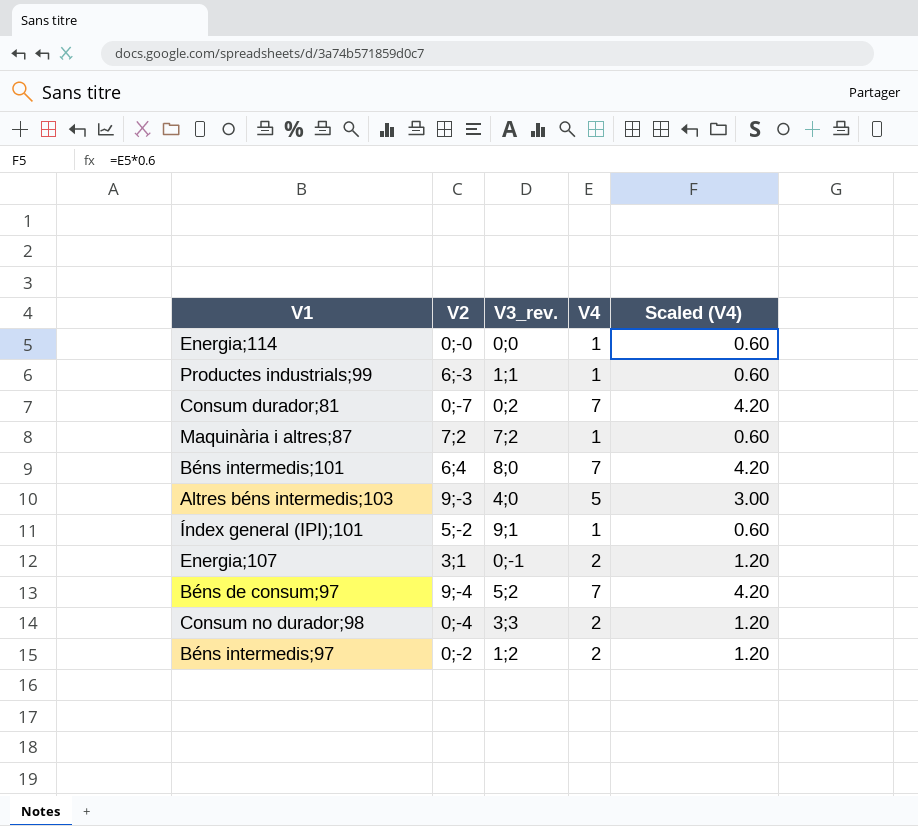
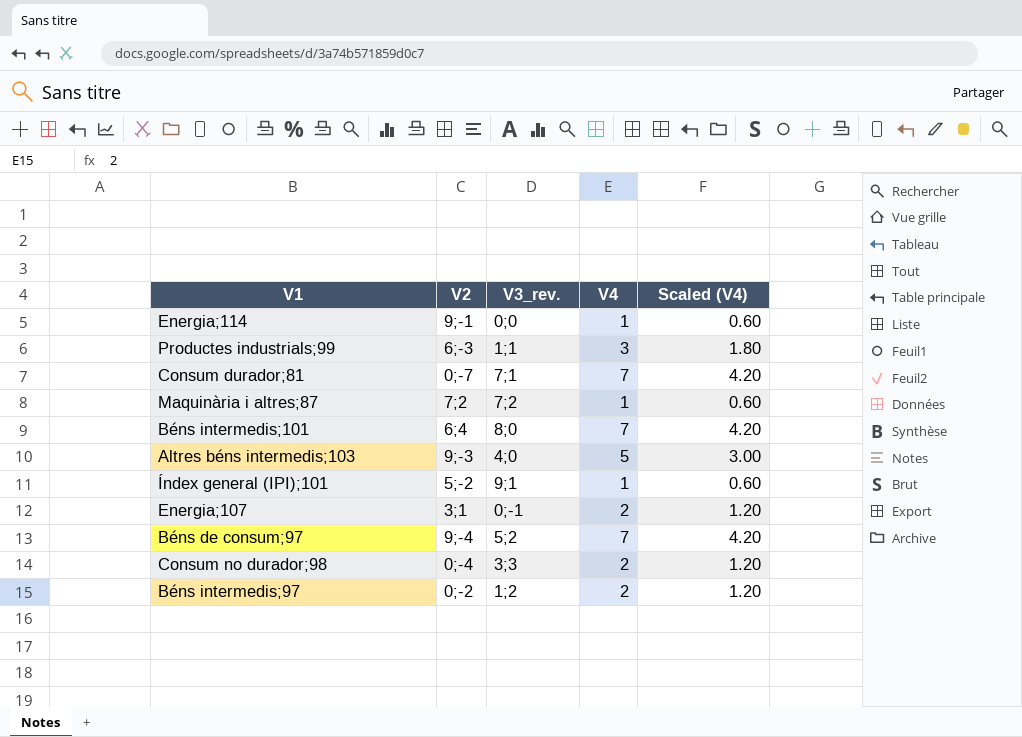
Energia;114 | V2: 0;-0 -> 9;-1
Productes industrials;99 | V4: 1 -> 3
Productes industrials;99 | Scaled (V4): 0.60 -> 1.80
Consum durador;81 | V3_rev.: 0;2 -> 7;1

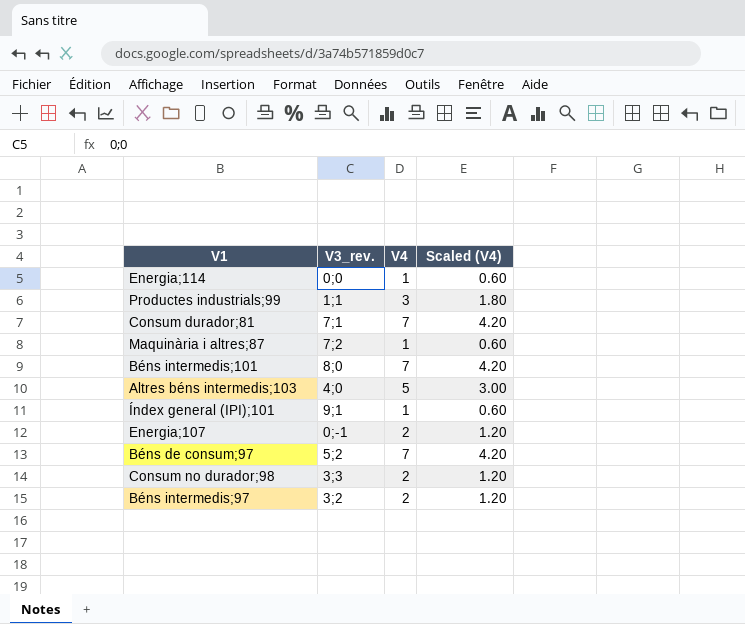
column V2 | position: 2 -> none
Béns intermedis;97 | V3_rev.: 1;2 -> 3;2

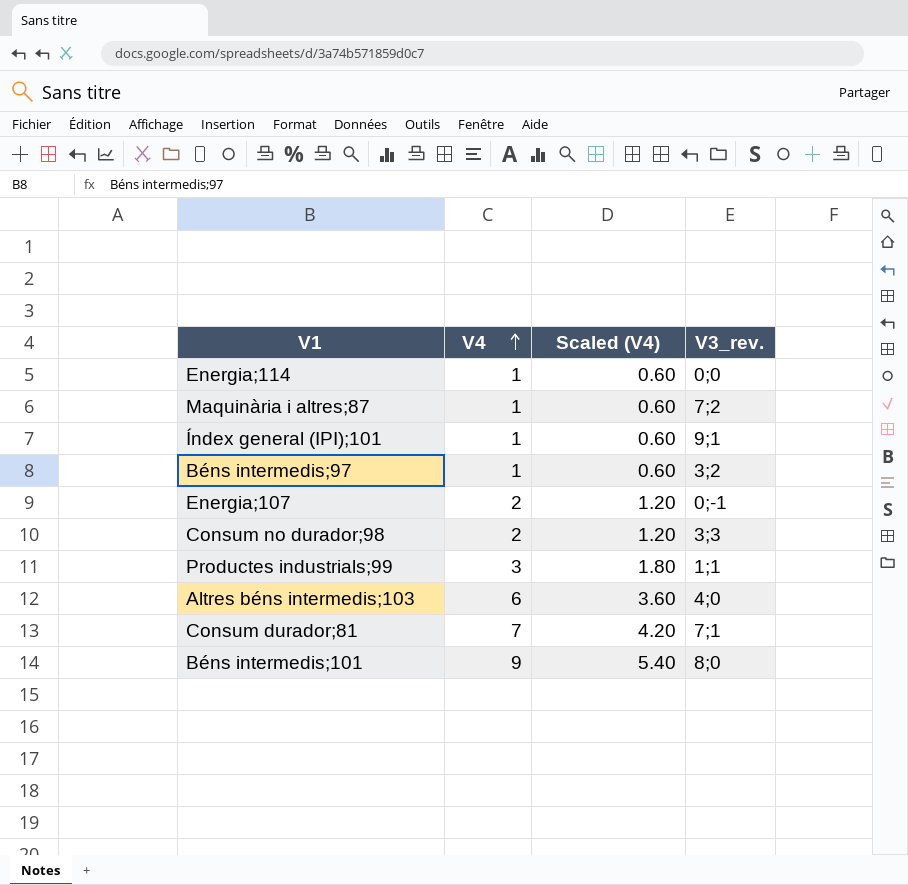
row order: none -> V4 ascending
column V3_rev. | position: 2 -> 4
row Béns de consum;97: 5;2 | 7 | 4.20 -> none
Béns intermedis;97 | V4: 2 -> 1
Béns intermedis;97 | Scaled (V4): 1.20 -> 0.60
Altres béns intermedis;103 | V4: 5 -> 6
Altres béns intermedis;103 | Scaled (V4): 3.00 -> 3.60
Béns intermedis;101 | V4: 7 -> 9
Béns intermedis;101 | Scaled (V4): 4.20 -> 5.40

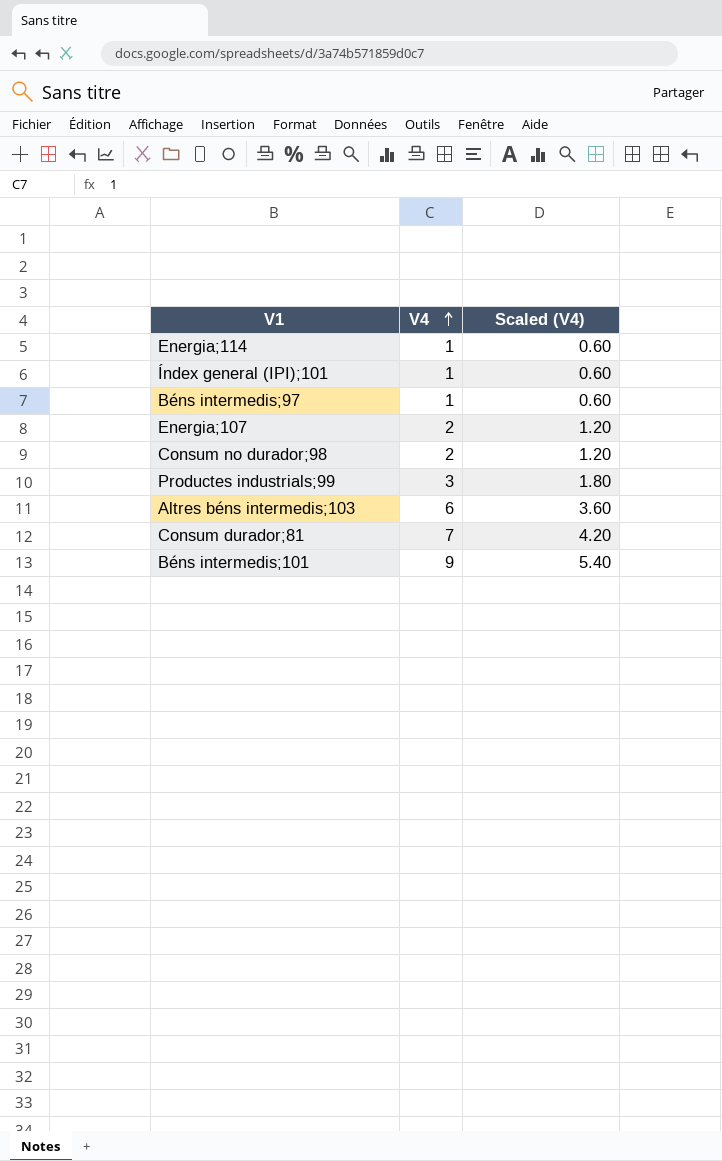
column V3_rev. | position: 4 -> none
row Maquinària i altres;87: 1 | 0.60 | 7;2 -> none

